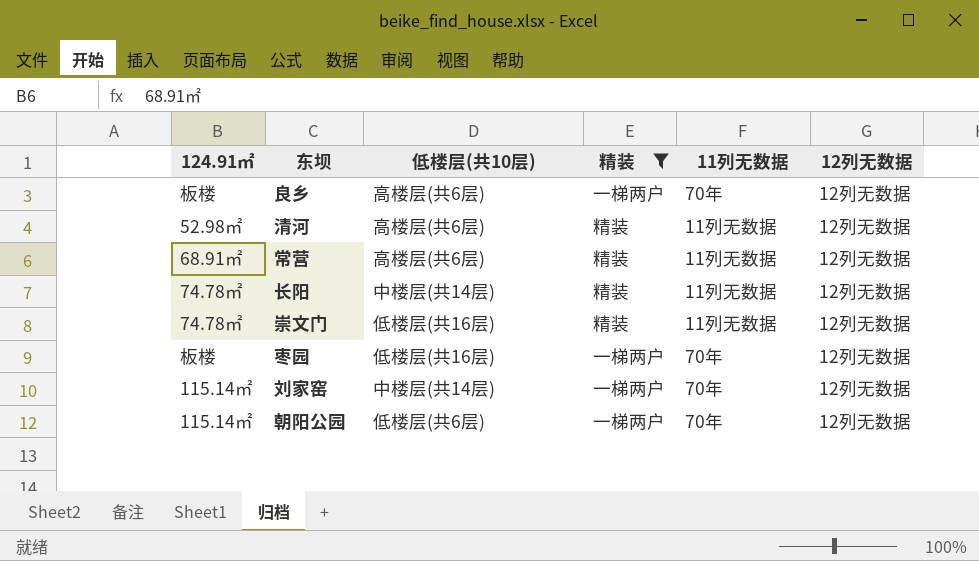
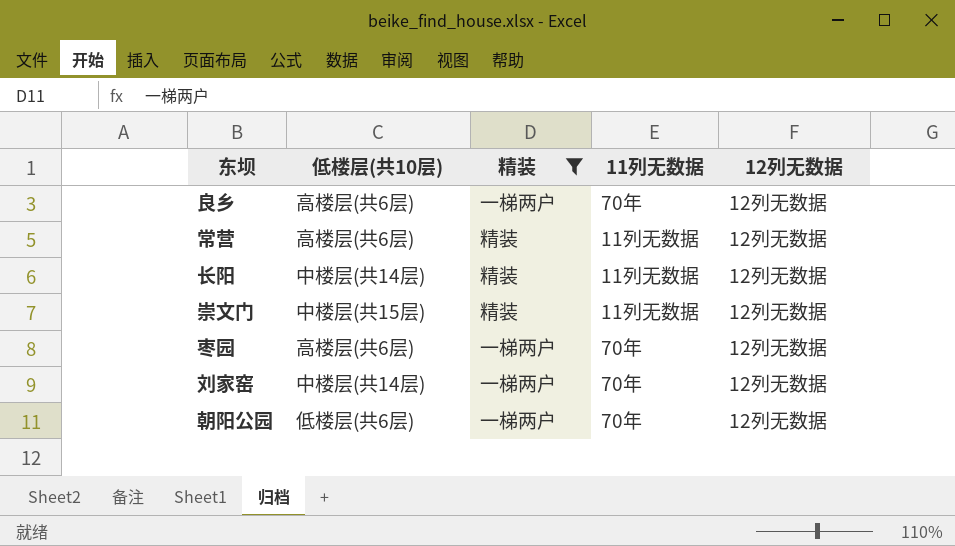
column 124.91㎡ | position: 1 -> none
row 清河: 52.98㎡ | 高楼层(共6层) | 精装 | 11列无数据 | 12列无数据 -> none
崇文门 | 低楼层(共10层): 低楼层(共16层) -> 中楼层(共15层)
枣园 | 低楼层(共10层): 低楼层(共16层) -> 高楼层(共6层)

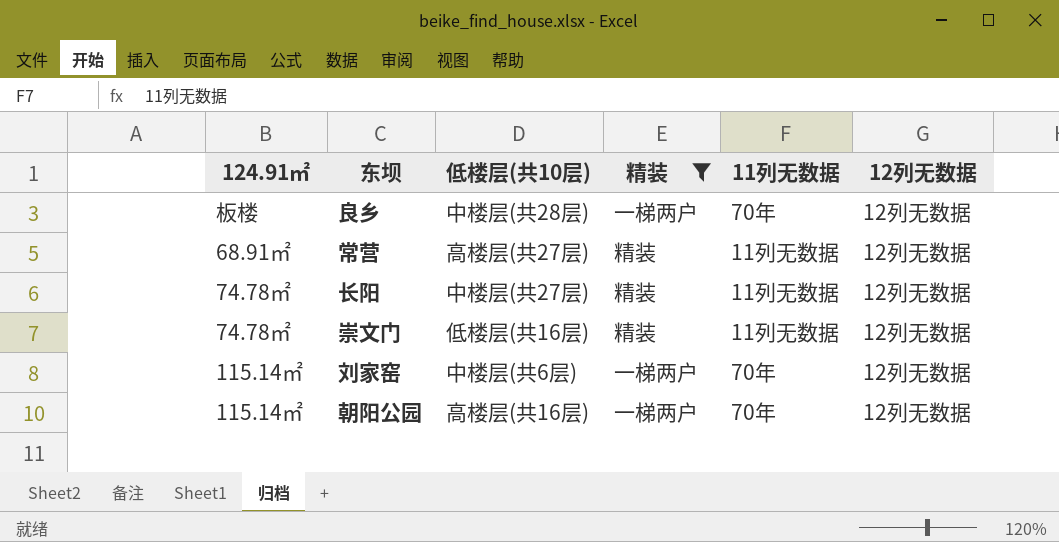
column 124.91㎡ | position: none -> 1
row 枣园: 高楼层(共6层) | 一梯两户 | 70年 | 12列无数据 -> none
良乡 | 低楼层(共10层): 高楼层(共6层) -> 中楼层(共28层)
常营 | 低楼层(共10层): 高楼层(共6层) -> 高楼层(共27层)
长阳 | 低楼层(共10层): 中楼层(共14层) -> 中楼层(共27层)
崇文门 | 低楼层(共10层): 中楼层(共15层) -> 低楼层(共16层)
刘家窑 | 低楼层(共10层): 中楼层(共14层) -> 中楼层(共6层)
朝阳公园 | 低楼层(共10层): 低楼层(共6层) -> 高楼层(共16层)

